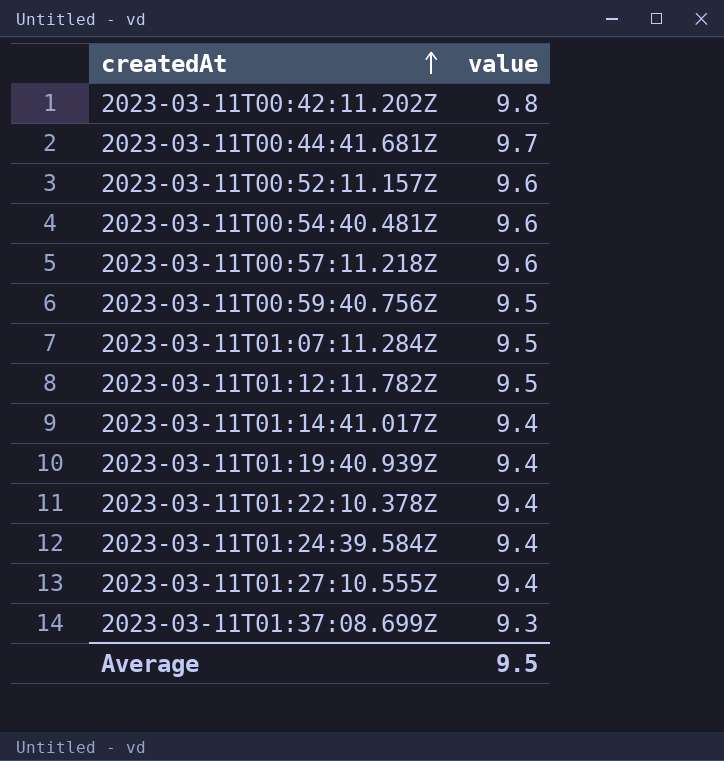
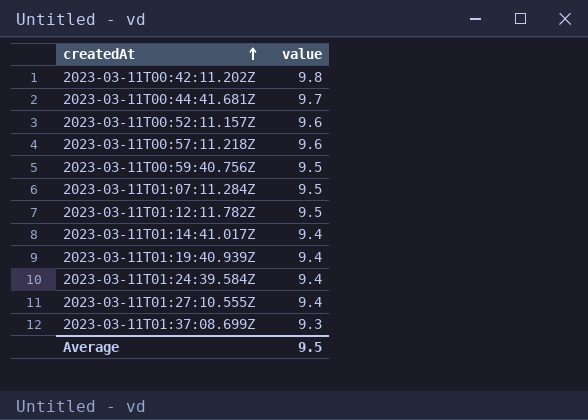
row 2023-03-11T00:54:40.481Z: 9.6 -> none
row 2023-03-11T01:22:10.378Z: 9.4 -> none

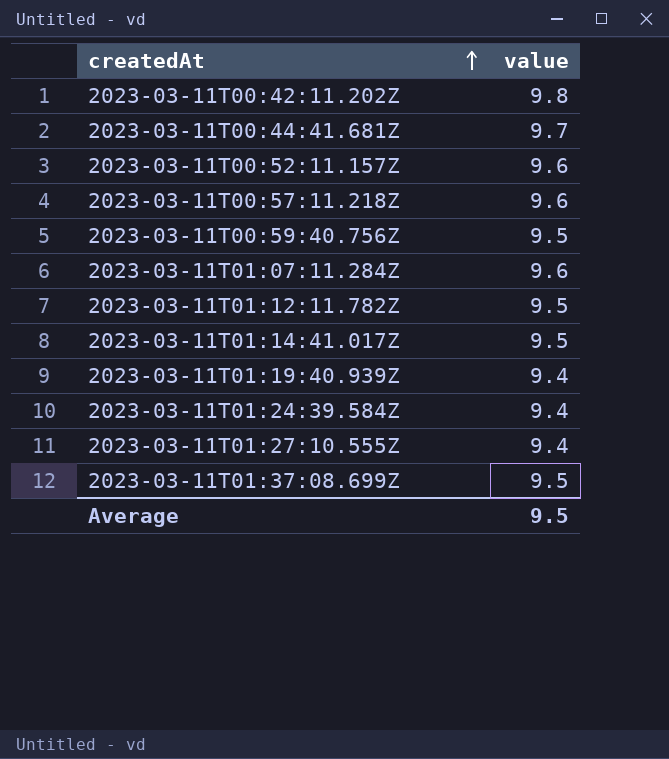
2023-03-11T01:07:11.284Z | value: 9.5 -> 9.6
2023-03-11T01:14:41.017Z | value: 9.4 -> 9.5
2023-03-11T01:37:08.699Z | value: 9.3 -> 9.5

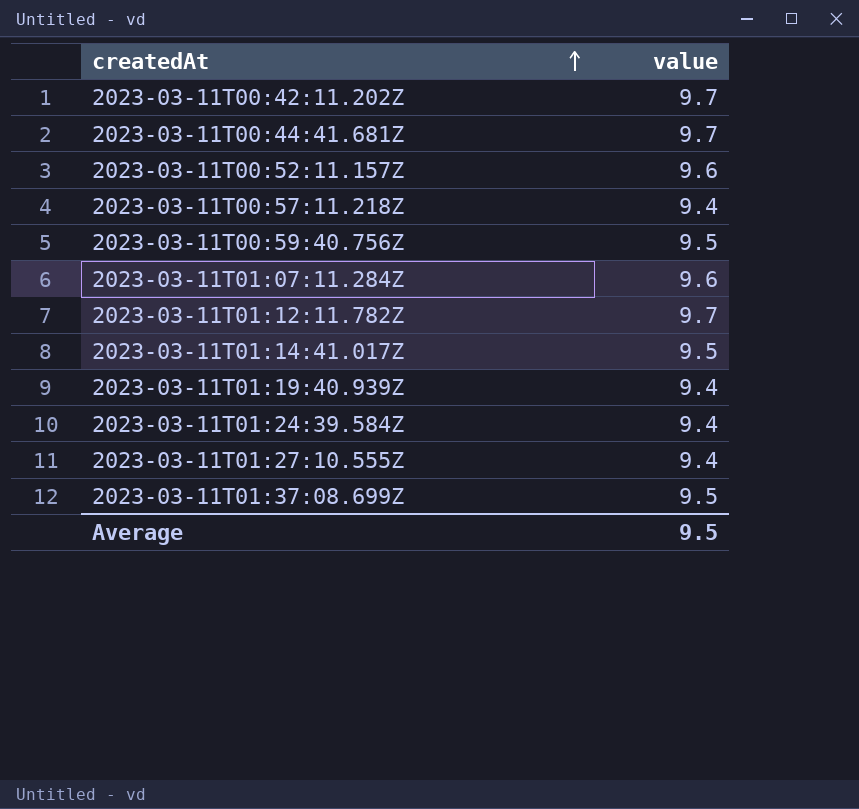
2023-03-11T00:42:11.202Z | value: 9.8 -> 9.7
2023-03-11T00:57:11.218Z | value: 9.6 -> 9.4
2023-03-11T01:12:11.782Z | value: 9.5 -> 9.7

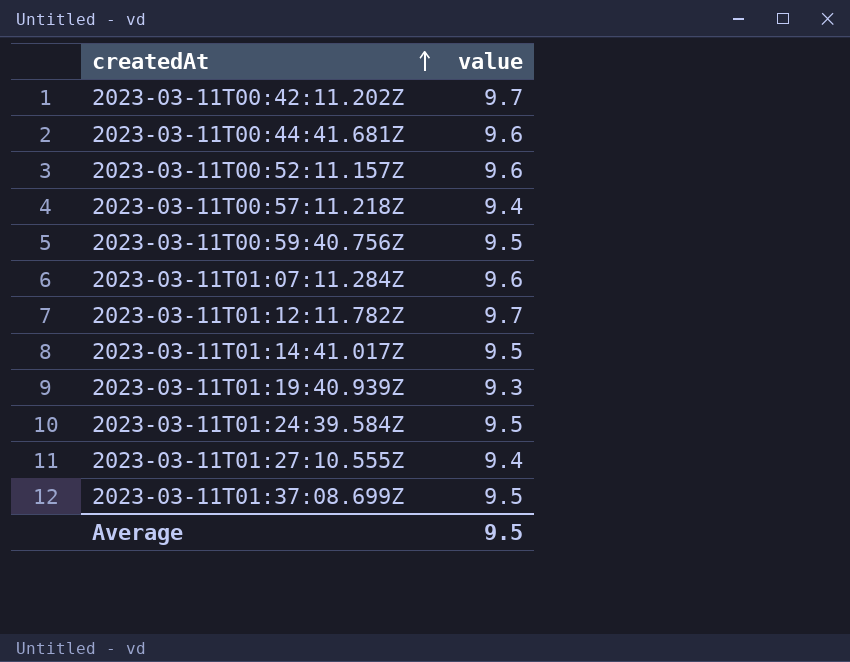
2023-03-11T00:44:41.681Z | value: 9.7 -> 9.6
2023-03-11T01:19:40.939Z | value: 9.4 -> 9.3
2023-03-11T01:24:39.584Z | value: 9.4 -> 9.5

